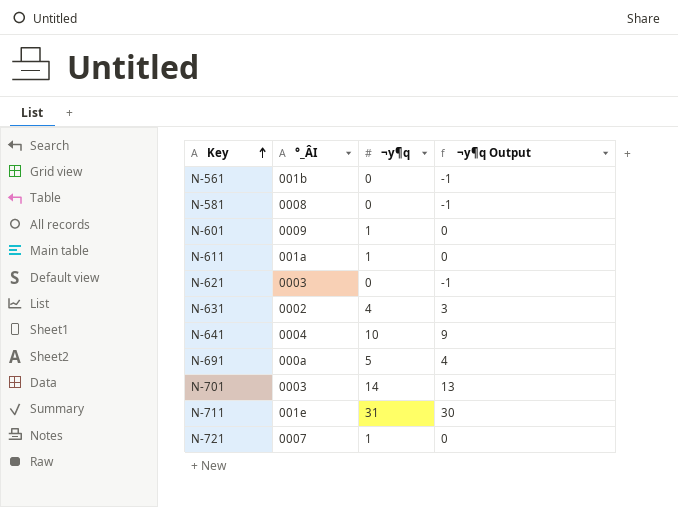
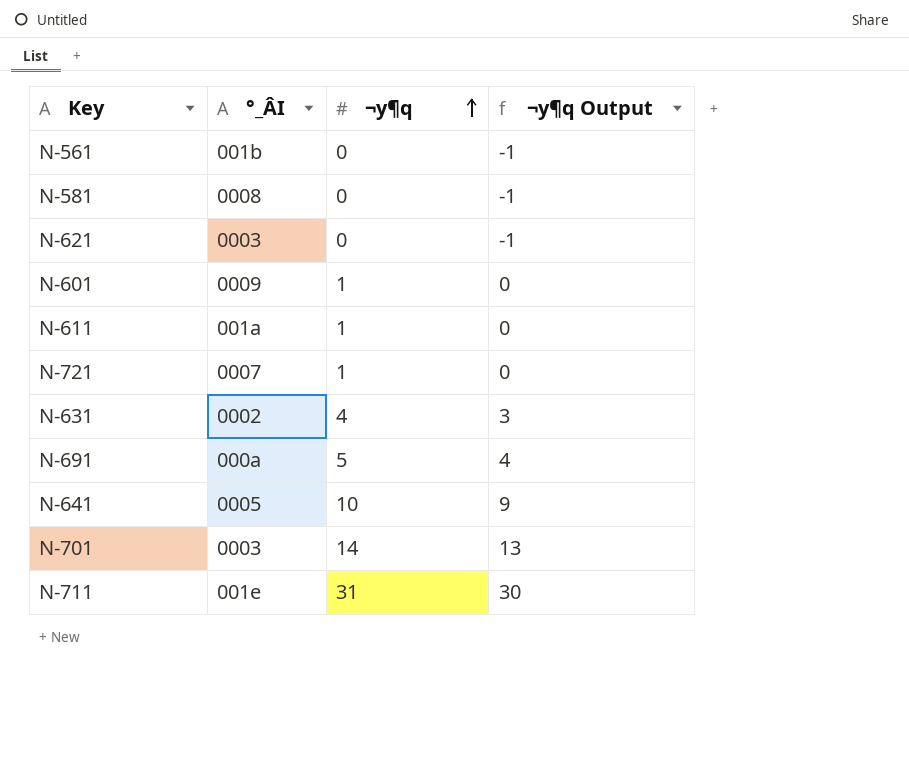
row order: Key ascending -> ¬y¶q ascending
N-641 | °_ÂI: 0004 -> 0005

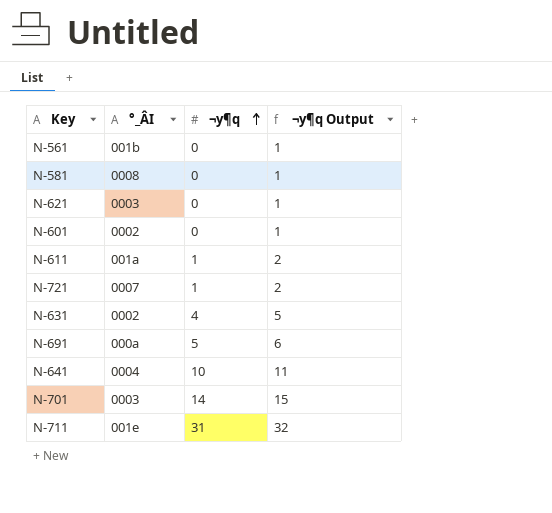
column ¬y¶q Output | formula: [¬y¶q] - 1 -> [¬y¶q] + 1
N-601 | °_ÂI: 0009 -> 0002
N-601 | ¬y¶q: 1 -> 0
N-641 | °_ÂI: 0005 -> 0004

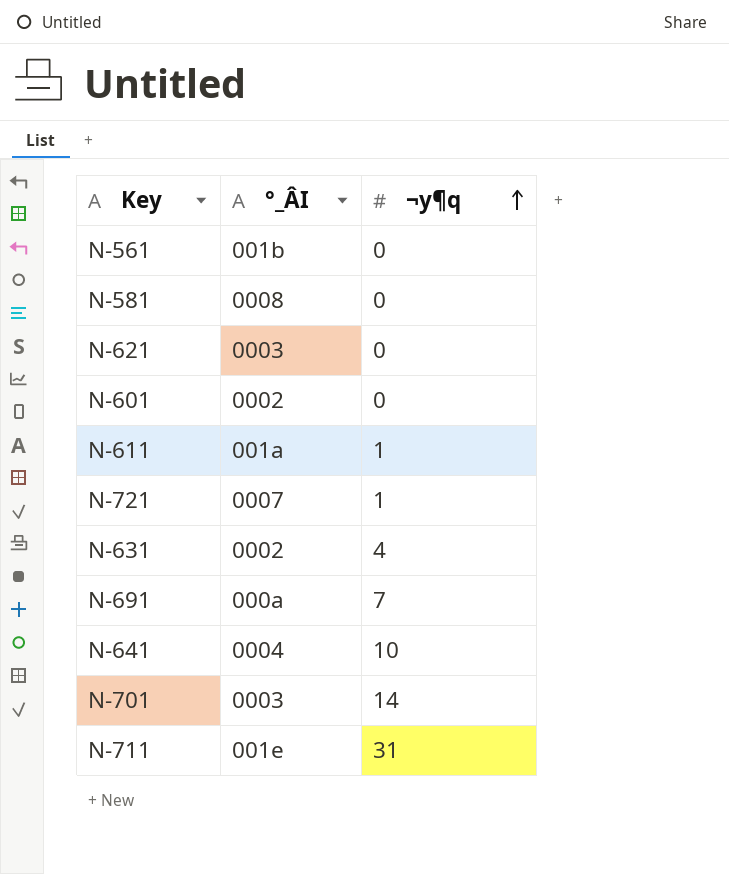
column ¬y¶q Output | formula: [¬y¶q] + 1 -> none
N-691 | ¬y¶q: 5 -> 7

